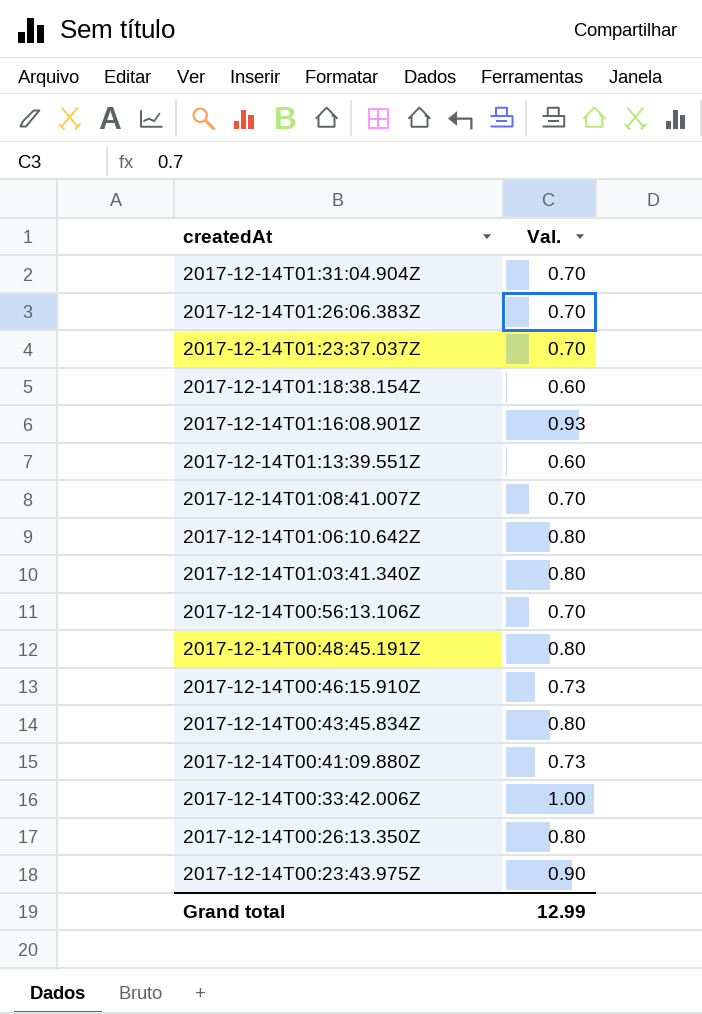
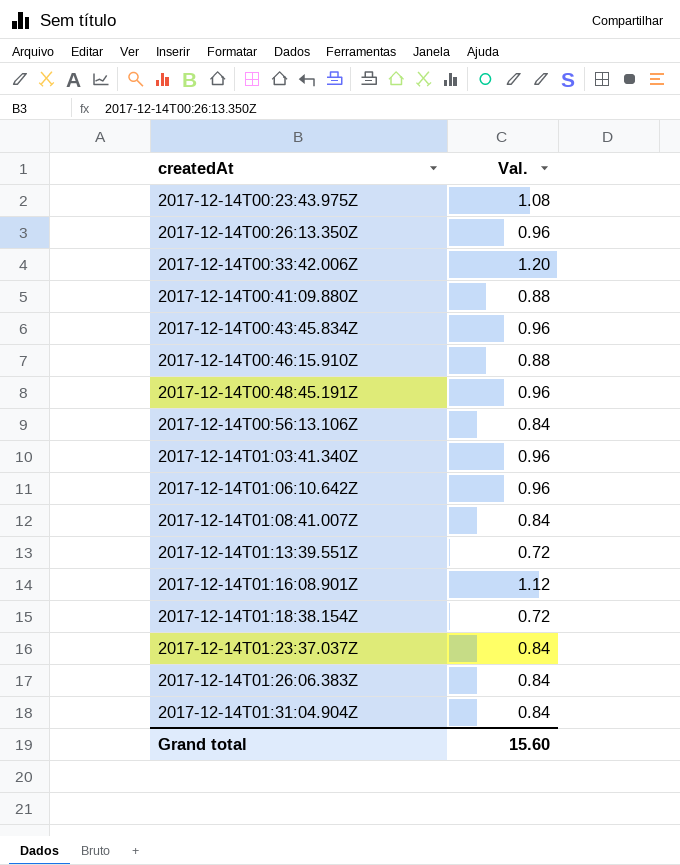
row order: createdAt descending -> createdAt ascending
2017-12-14T00:23:43.975Z | Val.: 0.90 -> 1.08
2017-12-14T00:26:13.350Z | Val.: 0.80 -> 0.96
2017-12-14T00:33:42.006Z | Val.: 1.00 -> 1.20
2017-12-14T00:41:09.880Z | Val.: 0.73 -> 0.88
2017-12-14T00:43:45.834Z | Val.: 0.80 -> 0.96
2017-12-14T00:46:15.910Z | Val.: 0.73 -> 0.88
2017-12-14T00:48:45.191Z | Val.: 0.80 -> 0.96
2017-12-14T00:56:13.106Z | Val.: 0.70 -> 0.84
2017-12-14T01:03:41.340Z | Val.: 0.80 -> 0.96
2017-12-14T01:06:10.642Z | Val.: 0.80 -> 0.96
2017-12-14T01:08:41.007Z | Val.: 0.70 -> 0.84
2017-12-14T01:13:39.551Z | Val.: 0.60 -> 0.72
2017-12-14T01:16:08.901Z | Val.: 0.93 -> 1.12
2017-12-14T01:18:38.154Z | Val.: 0.60 -> 0.72
2017-12-14T01:23:37.037Z | Val.: 0.70 -> 0.84
2017-12-14T01:26:06.383Z | Val.: 0.70 -> 0.84
2017-12-14T01:31:04.904Z | Val.: 0.70 -> 0.84
Grand total | Val.: 12.99 -> 15.60

